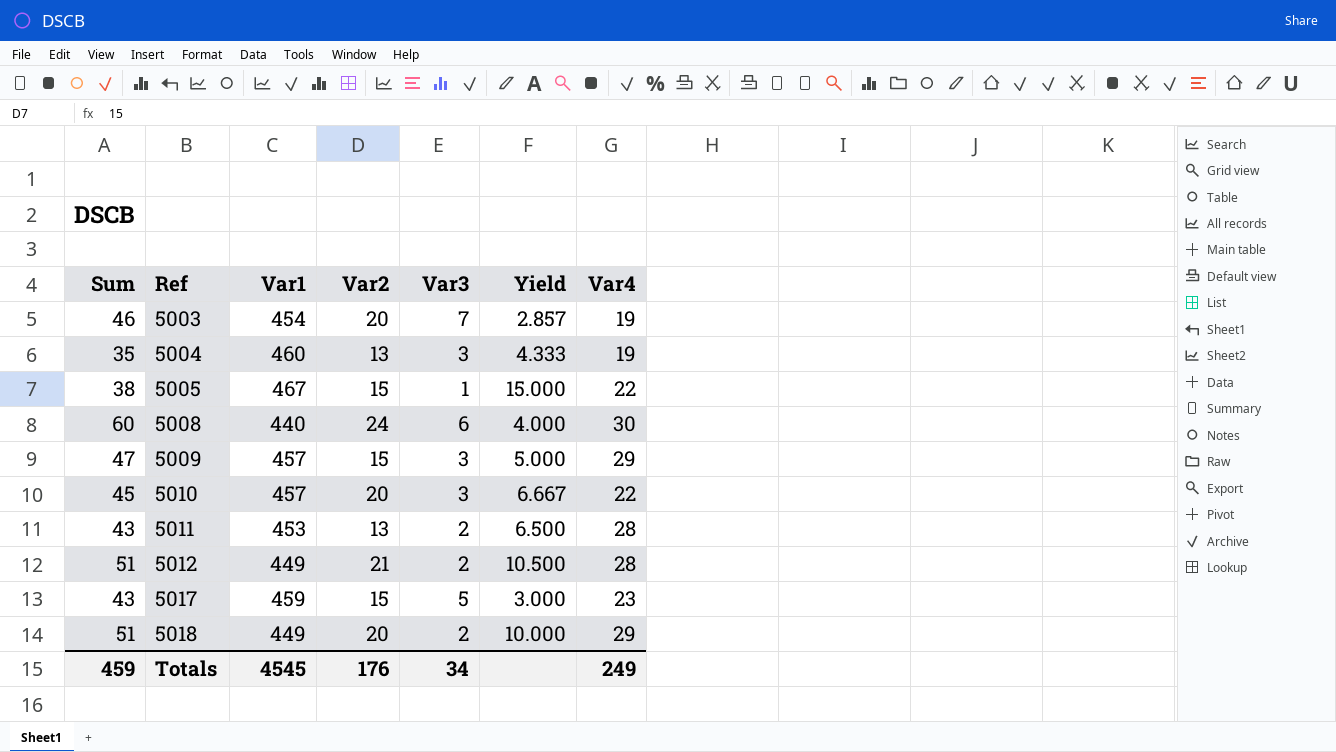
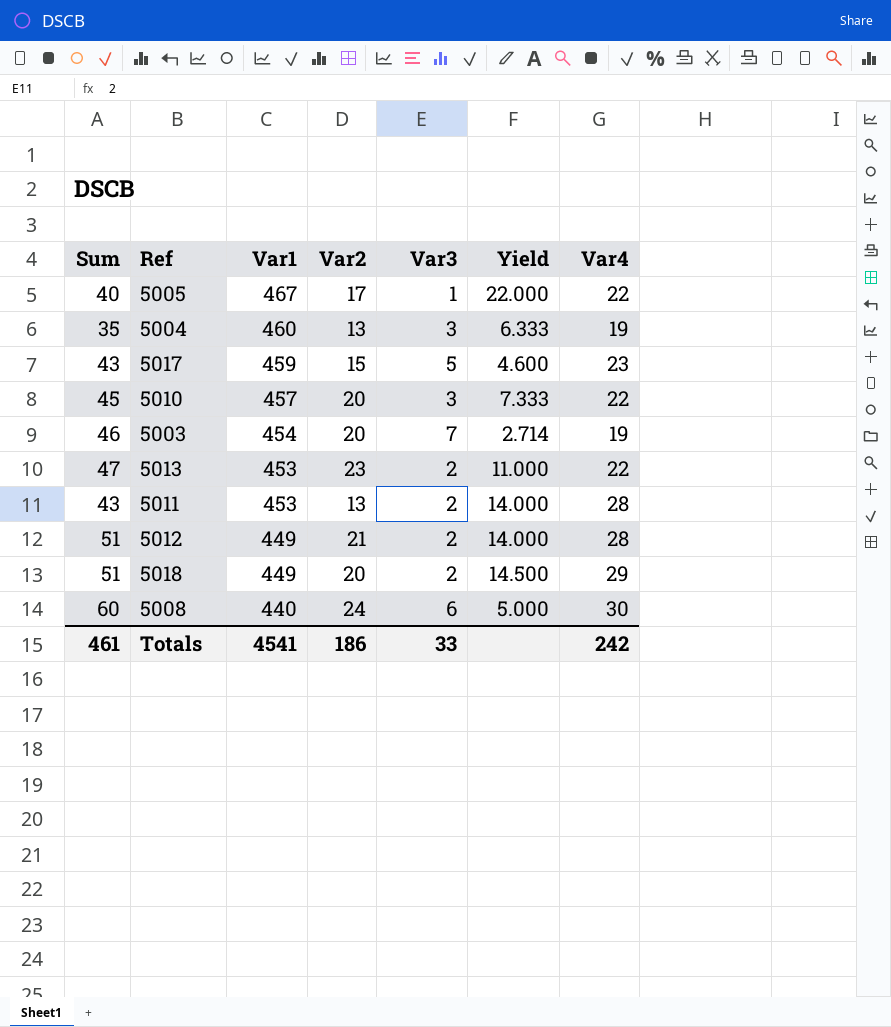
row order: Ref ascending -> Var1 descending
column Yield | formula: [Var2] / [Var3] -> [Var4] / [Var3]
row 5009: 47 | 457 | 15 | 3 | 5.000 | 29 -> none
5005 | Sum: 38 -> 40
5005 | Var2: 15 -> 17
row 5013: none -> 47 | 453 | 23 | 2 | 11.000 | 22
Totals | Sum: 459 -> 461
Totals | Var1: 4545 -> 4541
Totals | Var2: 176 -> 186
Totals | Var3: 34 -> 33
Totals | Var4: 249 -> 242

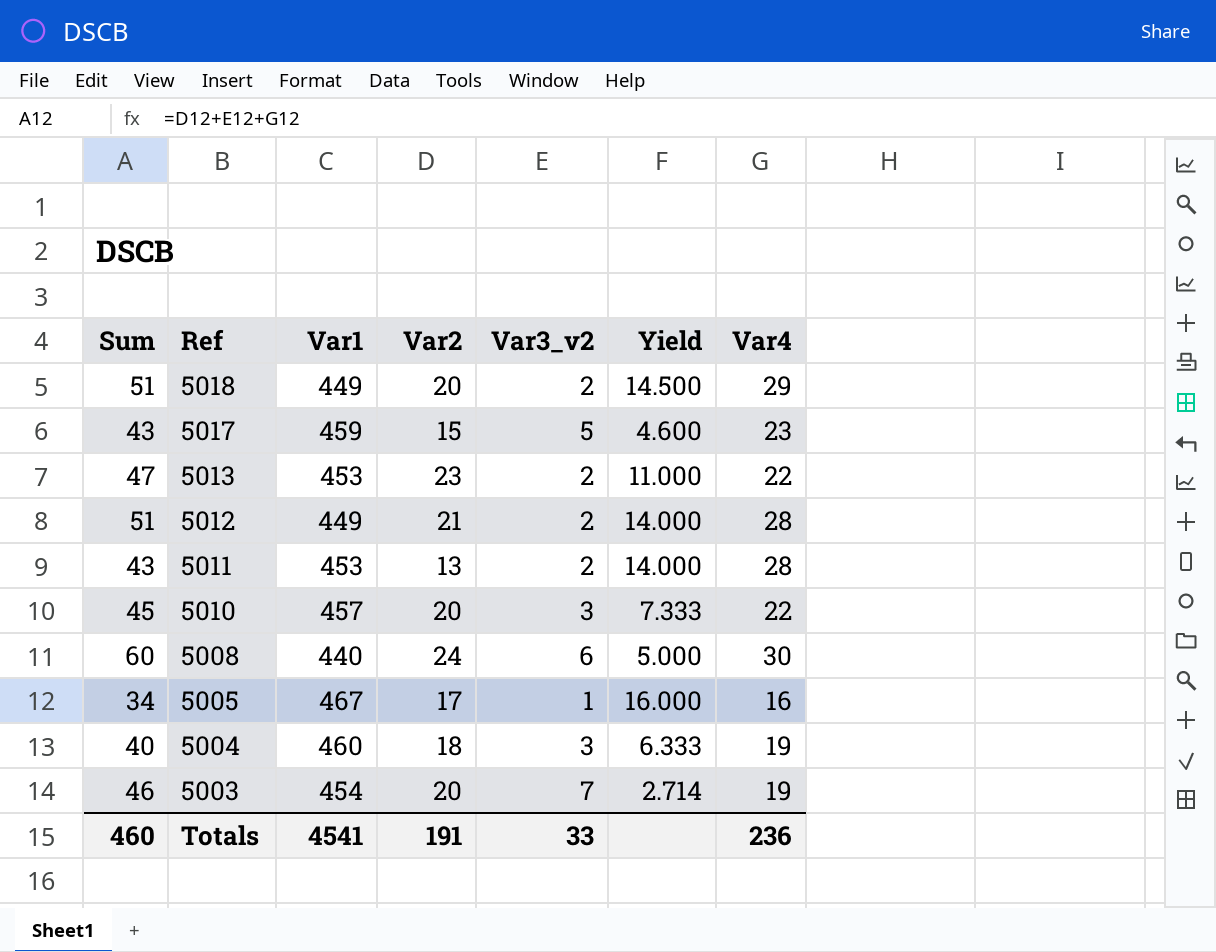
row order: Var1 descending -> Ref descending
column name: Var3 -> Var3_v2
5005 | Sum: 40 -> 34
5005 | Yield: 22.000 -> 16.000
5005 | Var4: 22 -> 16
5004 | Sum: 35 -> 40
5004 | Var2: 13 -> 18
Totals | Sum: 461 -> 460
Totals | Var2: 186 -> 191
Totals | Var4: 242 -> 236

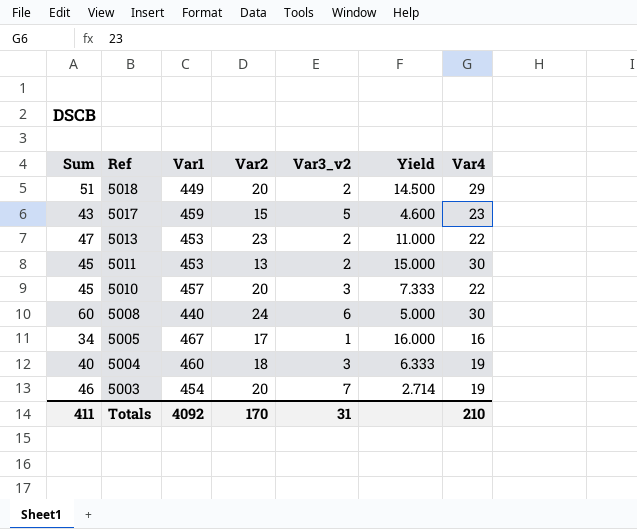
row 5012: 51 | 449 | 21 | 2 | 14.000 | 28 -> none
5011 | Sum: 43 -> 45
5011 | Yield: 14.000 -> 15.000
5011 | Var4: 28 -> 30
Totals | Sum: 460 -> 411
Totals | Var1: 4541 -> 4092
Totals | Var2: 191 -> 170
Totals | Var3_v2: 33 -> 31
Totals | Var4: 236 -> 210

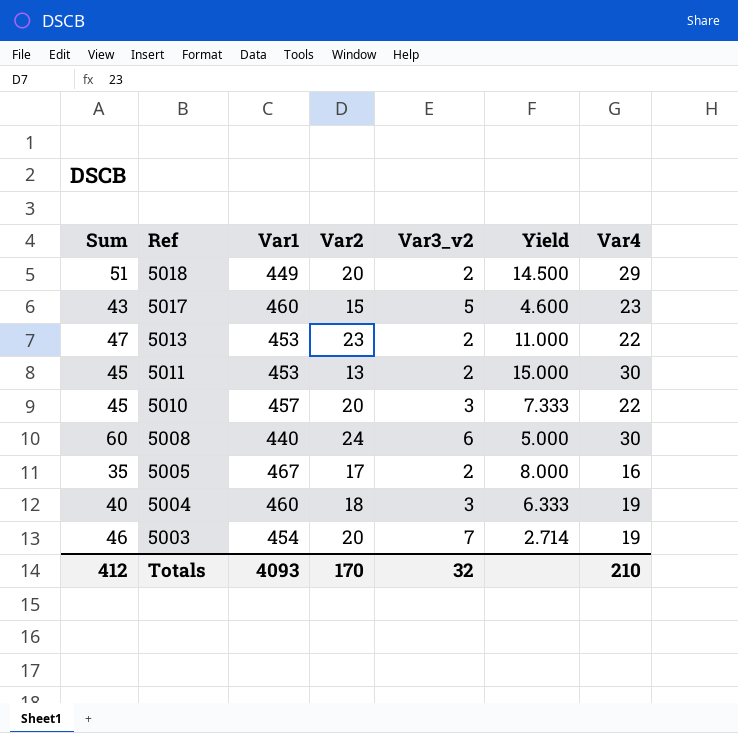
5017 | Var1: 459 -> 460
5005 | Sum: 34 -> 35
5005 | Var3_v2: 1 -> 2
5005 | Yield: 16.000 -> 8.000
Totals | Sum: 411 -> 412
Totals | Var1: 4092 -> 4093
Totals | Var3_v2: 31 -> 32

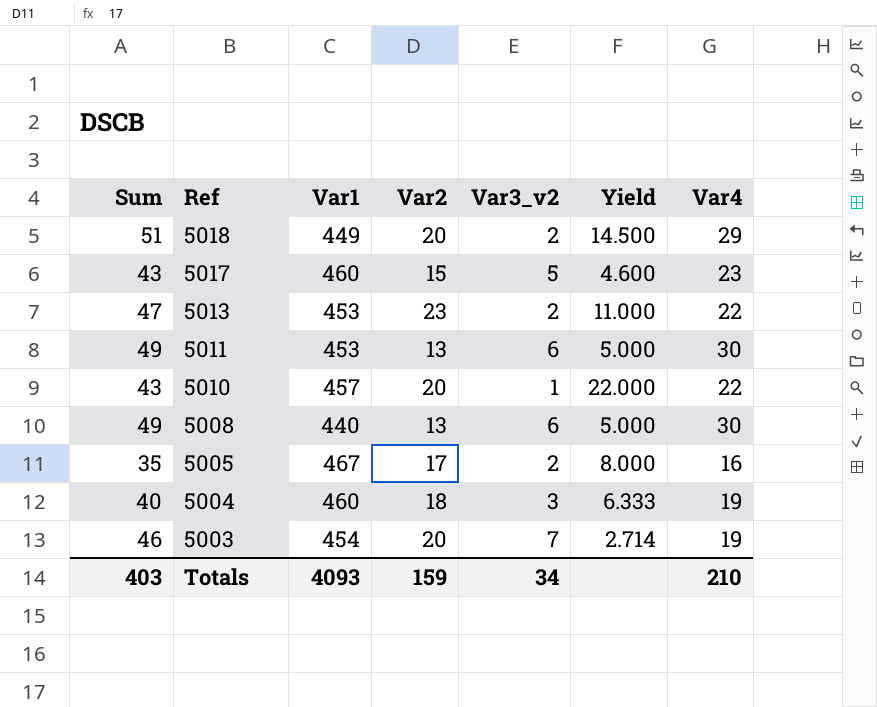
5011 | Sum: 45 -> 49
5011 | Var3_v2: 2 -> 6
5011 | Yield: 15.000 -> 5.000
5010 | Sum: 45 -> 43
5010 | Var3_v2: 3 -> 1
5010 | Yield: 7.333 -> 22.000
5008 | Sum: 60 -> 49
5008 | Var2: 24 -> 13
Totals | Sum: 412 -> 403
Totals | Var2: 170 -> 159
Totals | Var3_v2: 32 -> 34

